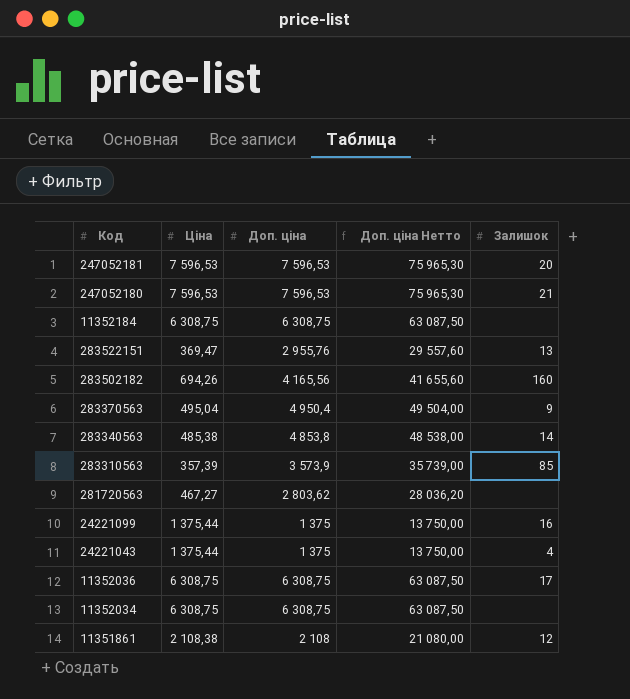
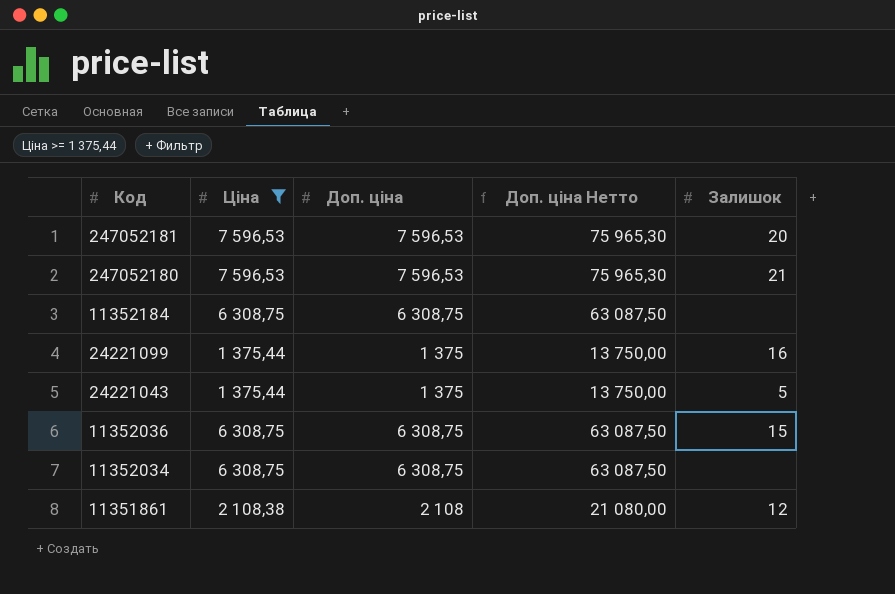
filter: none -> Ціна >= 1 375,44
24221043 | Залишок: 4 -> 5
11352036 | Залишок: 17 -> 15

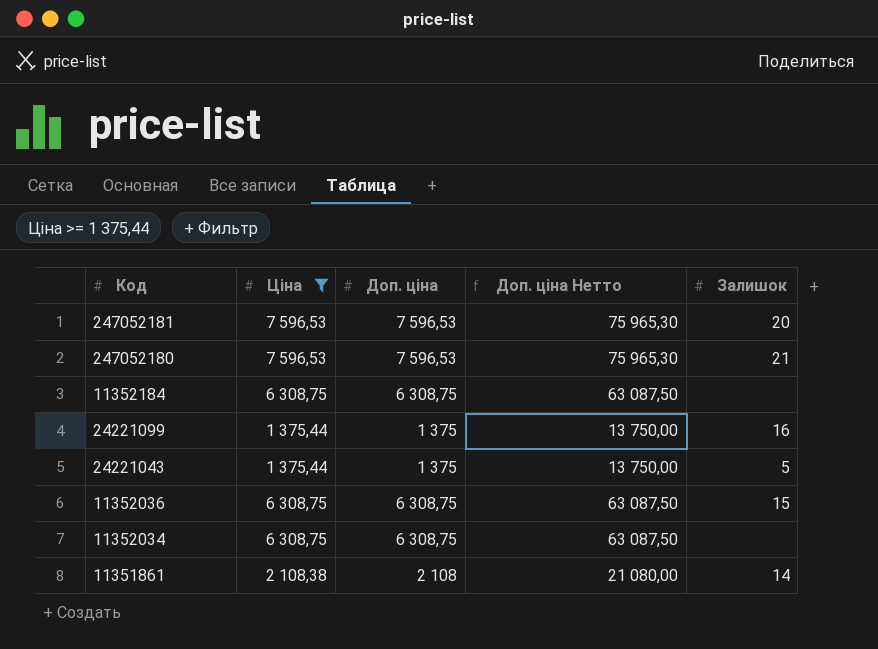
11351861 | Залишок: 12 -> 14

